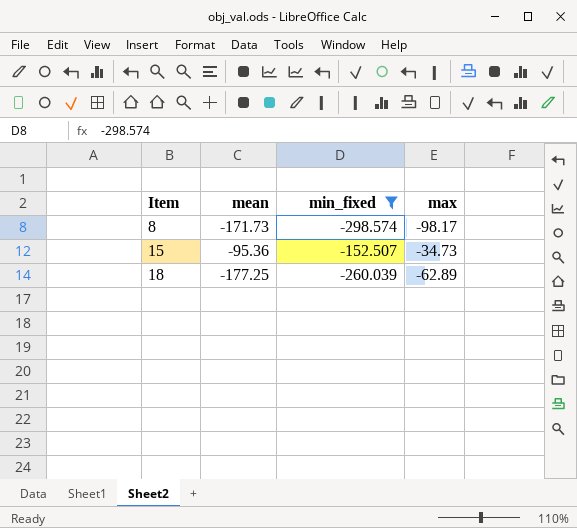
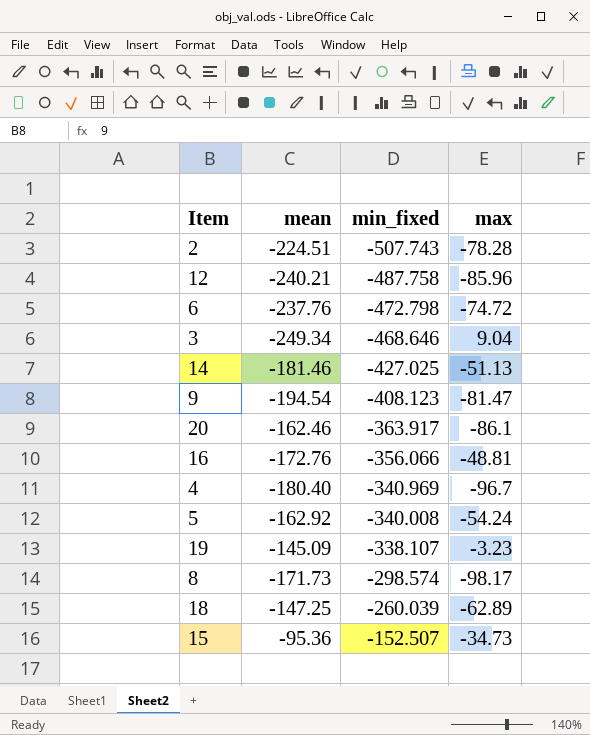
filter: min_fixed >= -298.574 -> none
row order: Item ascending -> min_fixed ascending
18 | mean: -177.25 -> -147.25

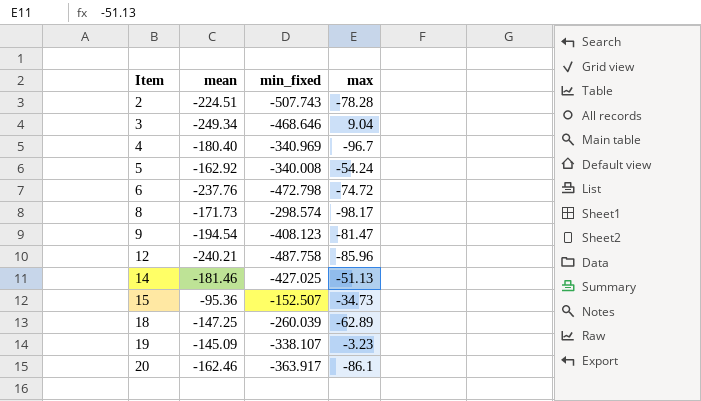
row order: min_fixed ascending -> Item ascending
row 16: -172.76 | -356.066 | -48.81 -> none

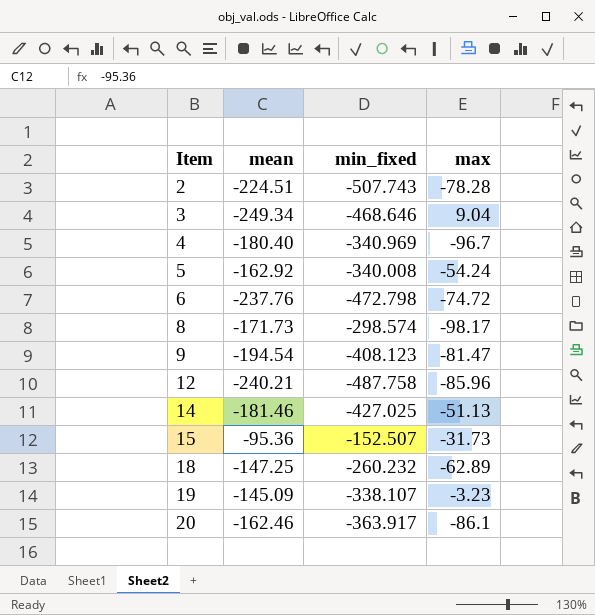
15 | max: -34.73 -> -31.73
18 | min_fixed: -260.039 -> -260.232

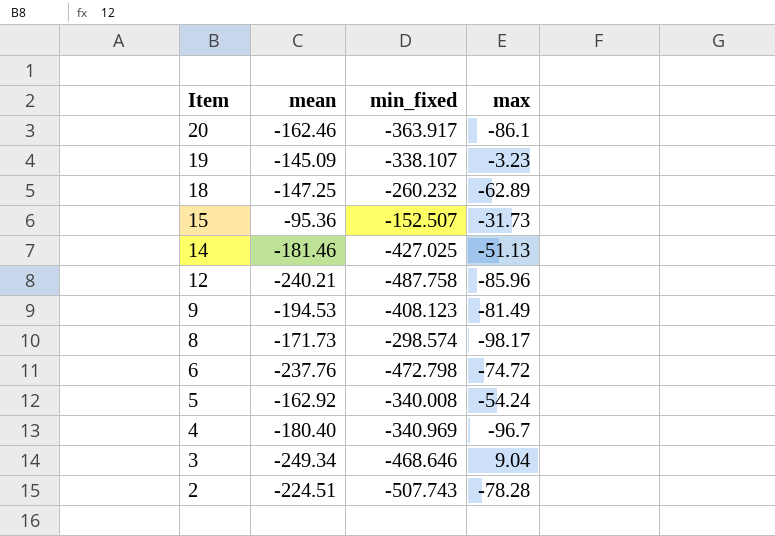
row order: Item ascending -> Item descending
9 | mean: -194.54 -> -194.53
9 | max: -81.47 -> -81.49

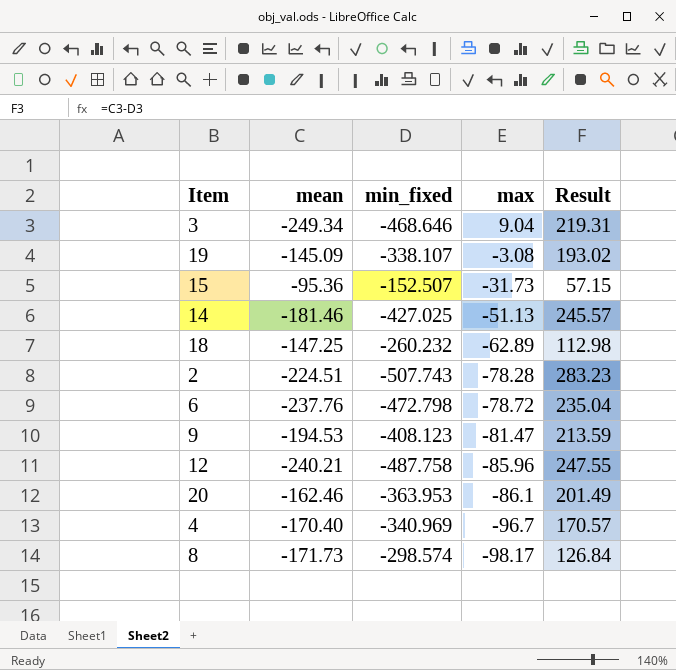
row order: Item descending -> max descending
column Result | formula: none -> [mean] - [min_fixed]
row 5: -162.92 | -340.008 | -54.24 -> none
19 | max: -3.23 -> -3.08
6 | max: -74.72 -> -78.72
9 | max: -81.49 -> -81.47
20 | min_fixed: -363.917 -> -363.953
4 | mean: -180.40 -> -170.40

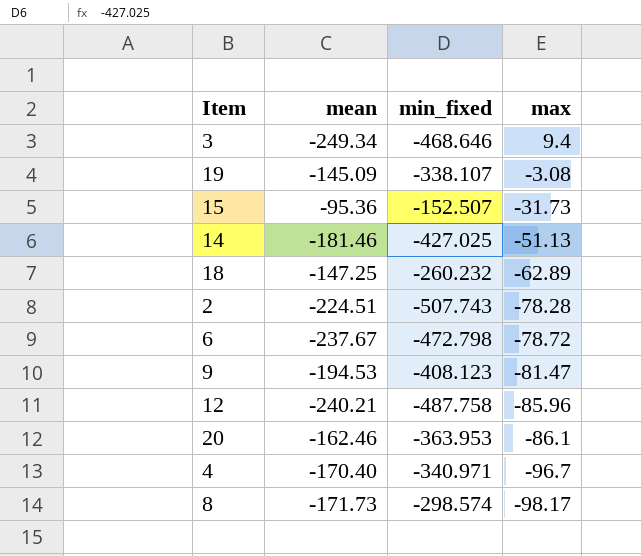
column Result | formula: [mean] - [min_fixed] -> none
3 | max: 9.04 -> 9.4
6 | mean: -237.76 -> -237.67
4 | min_fixed: -340.969 -> -340.971

